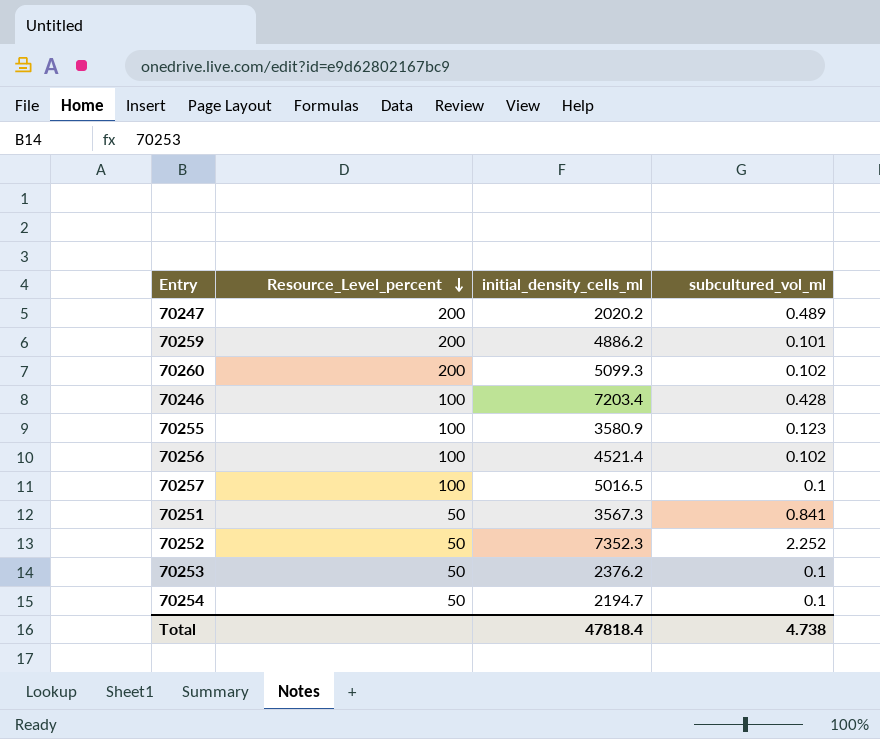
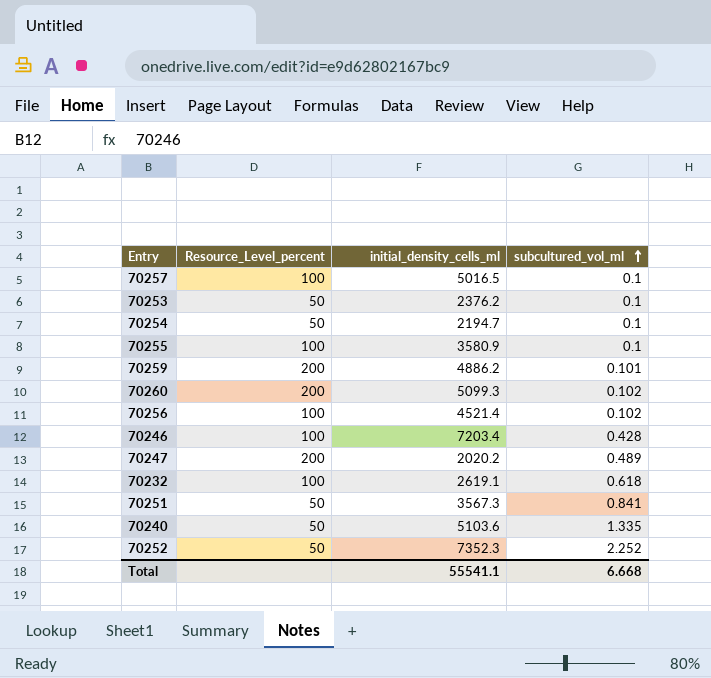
row order: Resource_Level_percent descending -> subcultured_vol_ml ascending
70255 | subcultured_vol_ml: 0.123 -> 0.1
row 70232: none -> 100 | 2619.1 | 0.618
row 70240: none -> 50 | 5103.6 | 1.335
Total | initial_density_cells_ml: 47818.4 -> 55541.1
Total | subcultured_vol_ml: 4.738 -> 6.668

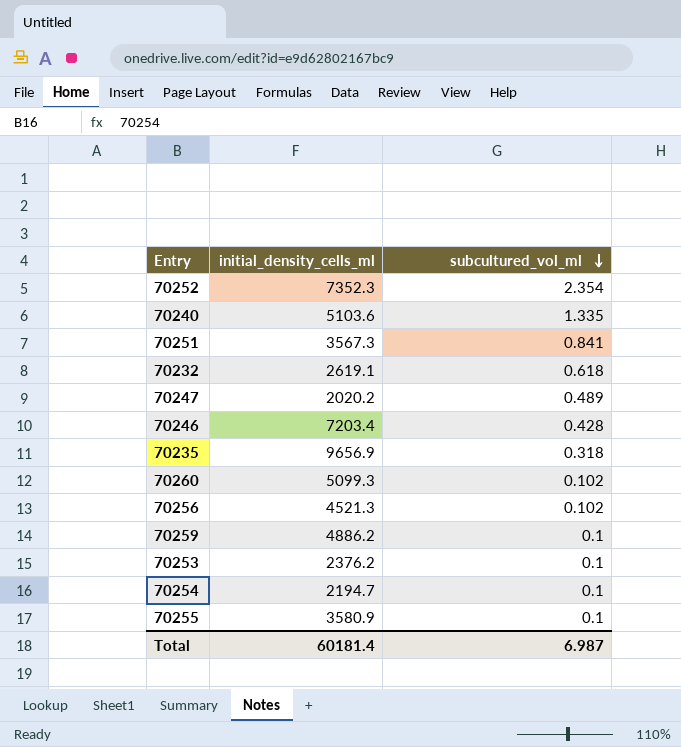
row order: subcultured_vol_ml ascending -> subcultured_vol_ml descending
column Resource_Level_percent | position: 2 -> none
row 70257: 100 | 5016.5 | 0.1 -> none
70252 | subcultured_vol_ml: 2.252 -> 2.354
row 70235: none -> 9656.9 | 0.318
70256 | initial_density_cells_ml: 4521.4 -> 4521.3
70259 | subcultured_vol_ml: 0.101 -> 0.1
Total | initial_density_cells_ml: 55541.1 -> 60181.4
Total | subcultured_vol_ml: 6.668 -> 6.987

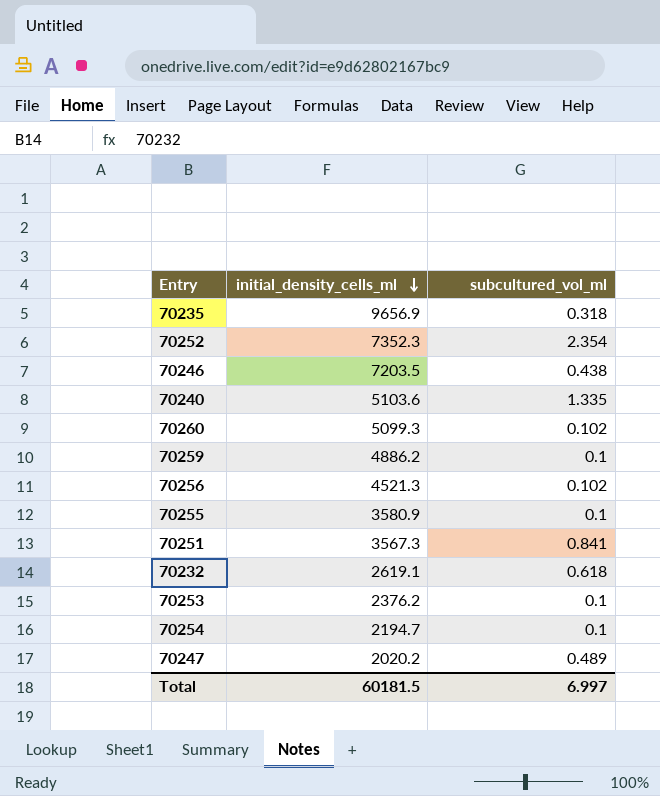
row order: subcultured_vol_ml descending -> initial_density_cells_ml descending
70246 | initial_density_cells_ml: 7203.4 -> 7203.5
70246 | subcultured_vol_ml: 0.428 -> 0.438
Total | initial_density_cells_ml: 60181.4 -> 60181.5
Total | subcultured_vol_ml: 6.987 -> 6.997

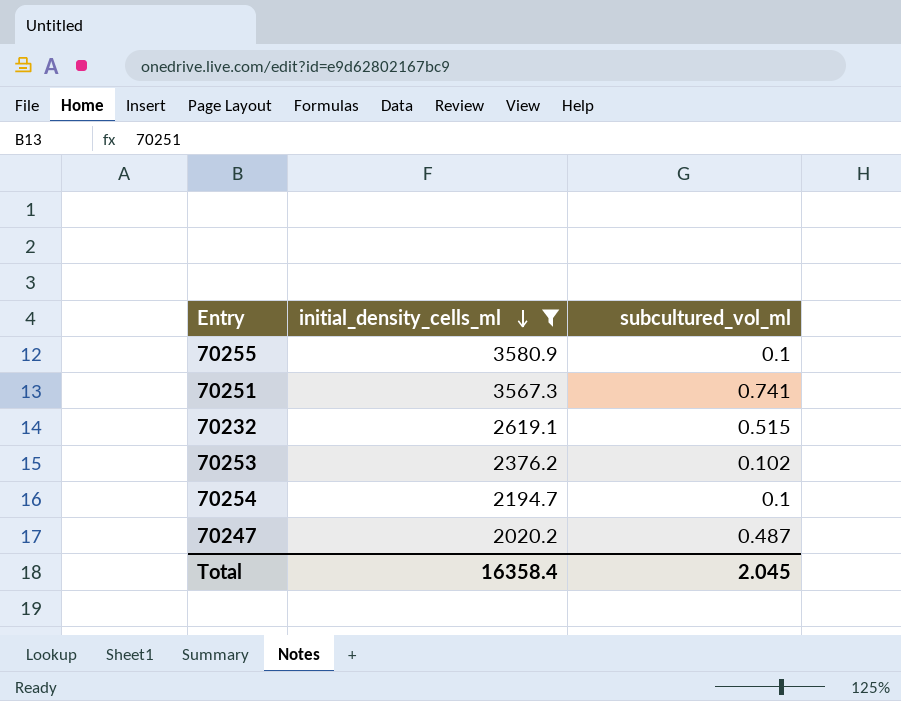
filter: none -> initial_density_cells_ml <= 3580.9
70251 | subcultured_vol_ml: 0.841 -> 0.741
70232 | subcultured_vol_ml: 0.618 -> 0.515
70253 | subcultured_vol_ml: 0.1 -> 0.102
70247 | subcultured_vol_ml: 0.489 -> 0.487
Total | initial_density_cells_ml: 60181.5 -> 16358.4
Total | subcultured_vol_ml: 6.997 -> 2.045

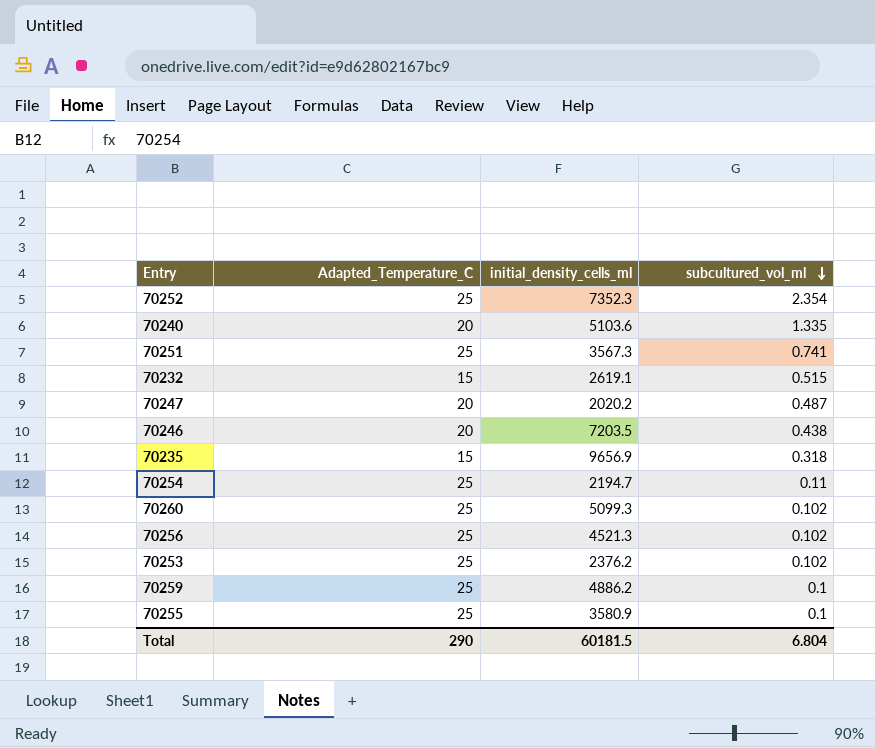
filter: initial_density_cells_ml <= 3580.9 -> none
row order: initial_density_cells_ml descending -> subcultured_vol_ml descending
column Adapted_Temperature_C | position: none -> 2
70254 | subcultured_vol_ml: 0.1 -> 0.11
Total | initial_density_cells_ml: 16358.4 -> 60181.5
Total | subcultured_vol_ml: 2.045 -> 6.804

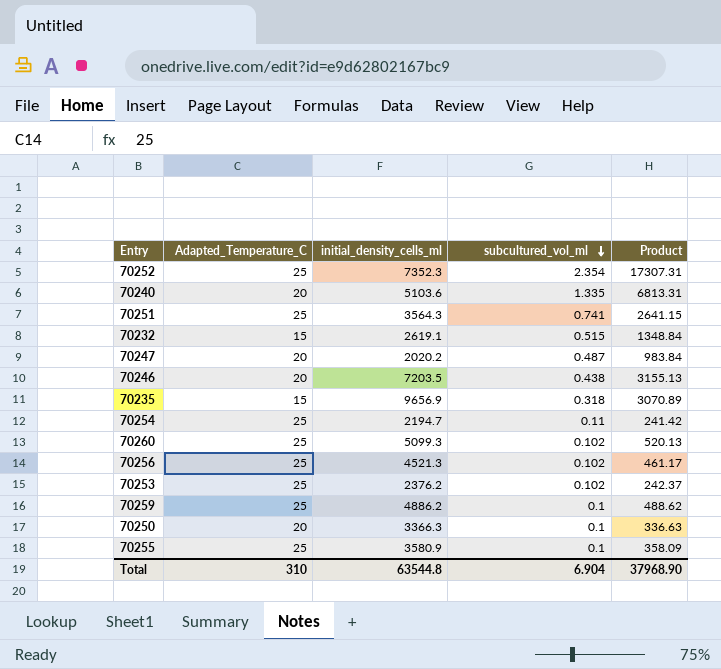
column Product | formula: none -> [initial_density_cells_ml] * [subcultured_vol_ml]
70251 | initial_density_cells_ml: 3567.3 -> 3564.3
row 70250: none -> 20 | 3366.3 | 0.1 | 336.63
Total | Adapted_Temperature_C: 290 -> 310
Total | initial_density_cells_ml: 60181.5 -> 63544.8
Total | subcultured_vol_ml: 6.804 -> 6.904

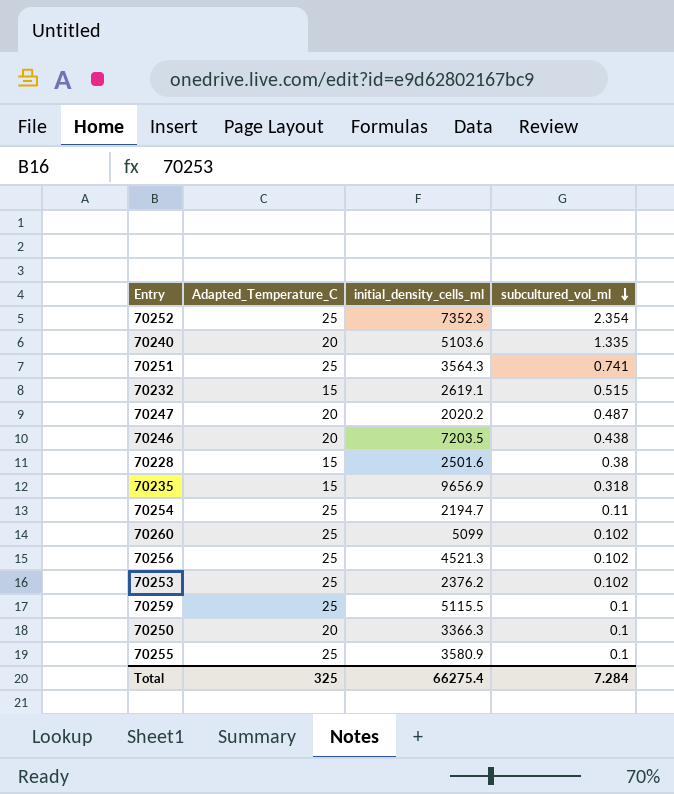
column Product | formula: [initial_density_cells_ml] * [subcultured_vol_ml] -> none
row 70228: none -> 15 | 2501.6 | 0.38
70260 | initial_density_cells_ml: 5099.3 -> 5099
70259 | initial_density_cells_ml: 4886.2 -> 5115.5
Total | Adapted_Temperature_C: 310 -> 325
Total | initial_density_cells_ml: 63544.8 -> 66275.4
Total | subcultured_vol_ml: 6.904 -> 7.284

